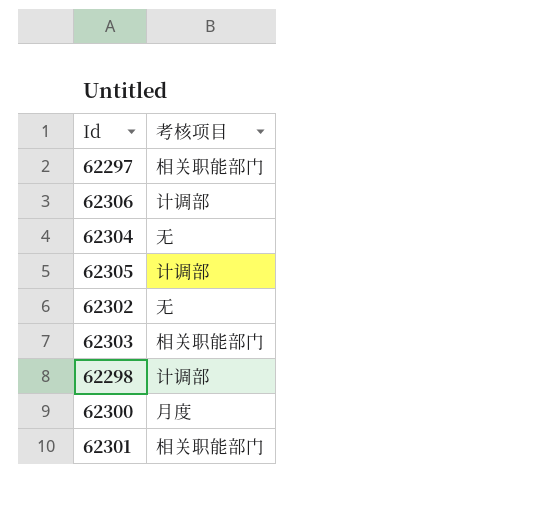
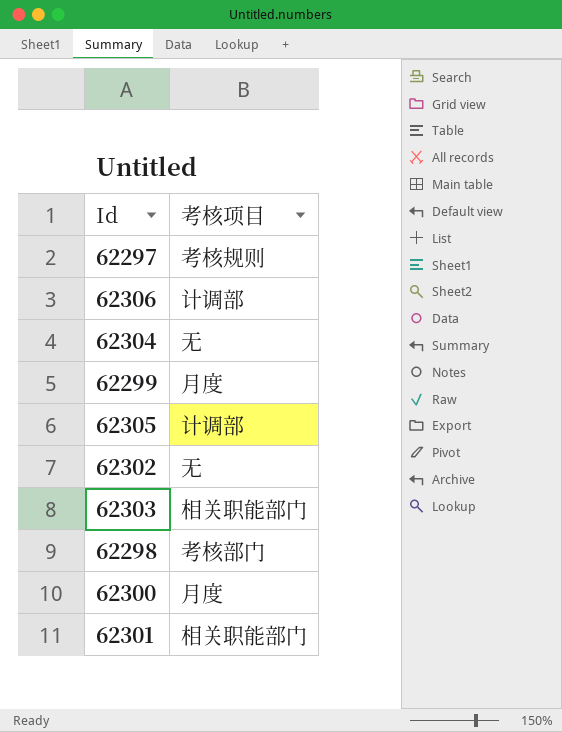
62297 | 考核项目: 相关职能部门 -> 考核规则
row 62299: none -> 月度
62298 | 考核项目: 计调部 -> 考核部门

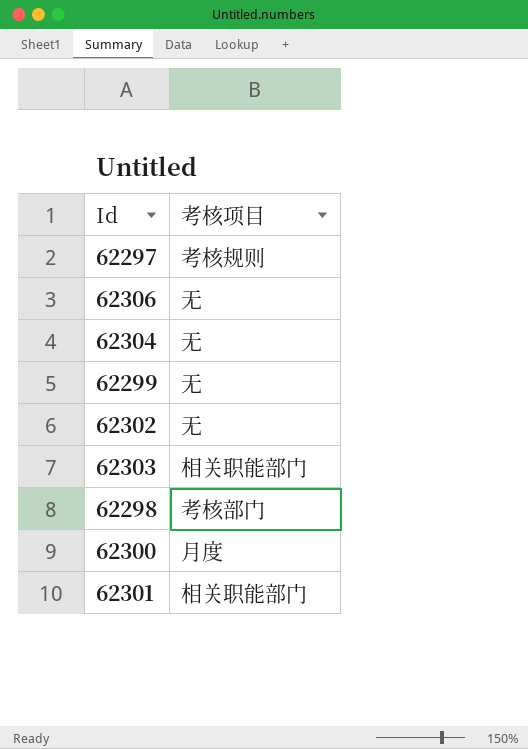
row 62305: 计调部 -> none
62306 | 考核项目: 计调部 -> 无
62299 | 考核项目: 月度 -> 无

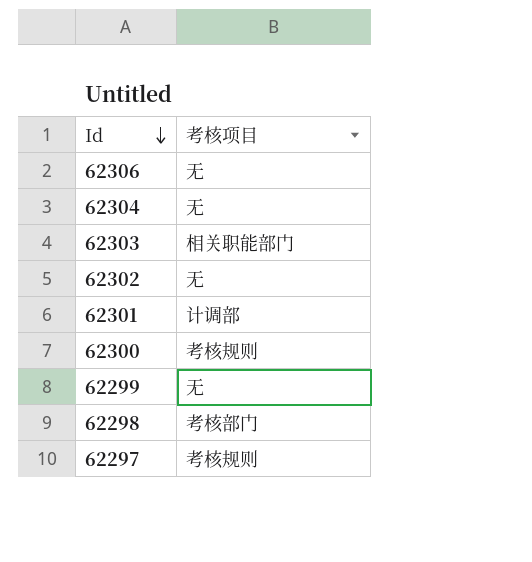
row order: none -> Id descending
62301 | 考核项目: 相关职能部门 -> 计调部
62300 | 考核项目: 月度 -> 考核规则

